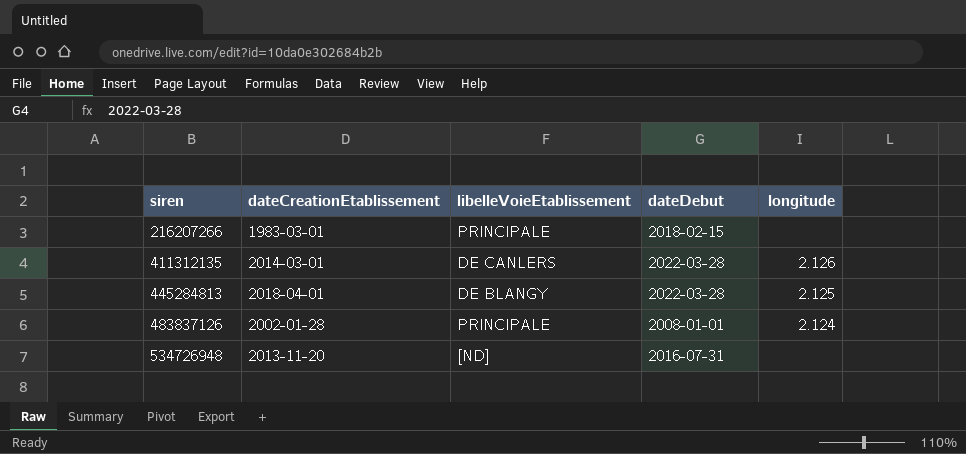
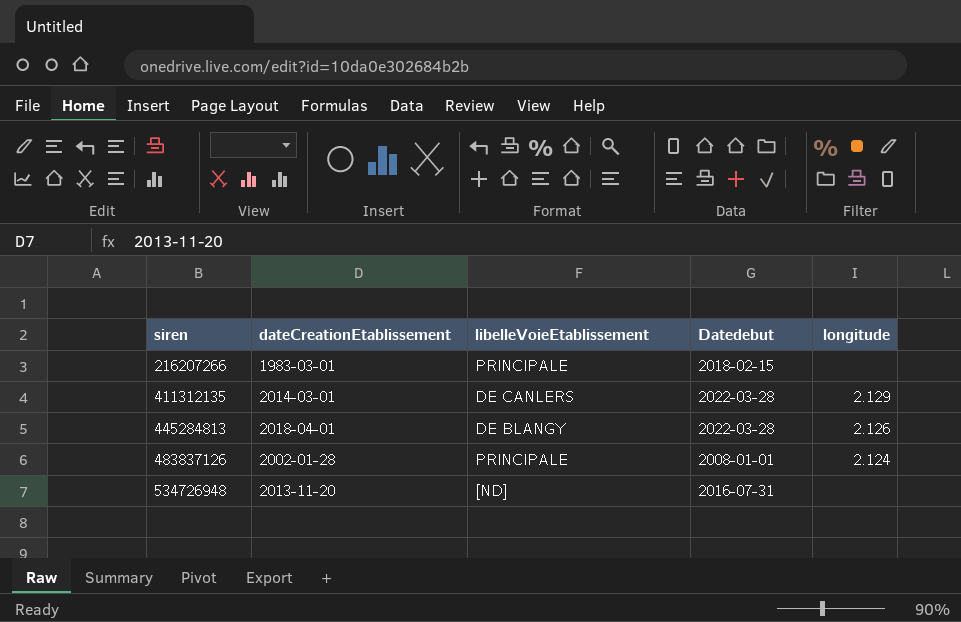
column name: dateDebut -> Datedebut
411312135 | longitude: 2.126 -> 2.129
445284813 | longitude: 2.125 -> 2.126

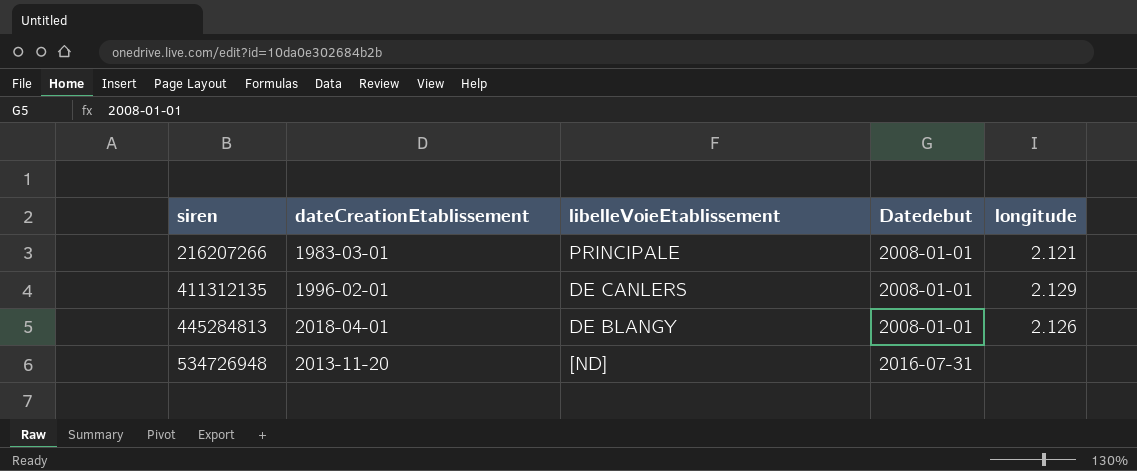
row 483837126: 2002-01-28 | PRINCIPALE | 2008-01-01 | 2.124 -> none
216207266 | Datedebut: 2018-02-15 -> 2008-01-01
216207266 | longitude: none -> 2.121
411312135 | dateCreationEtablissement: 2014-03-01 -> 1996-02-01
411312135 | Datedebut: 2022-03-28 -> 2008-01-01
445284813 | Datedebut: 2022-03-28 -> 2008-01-01

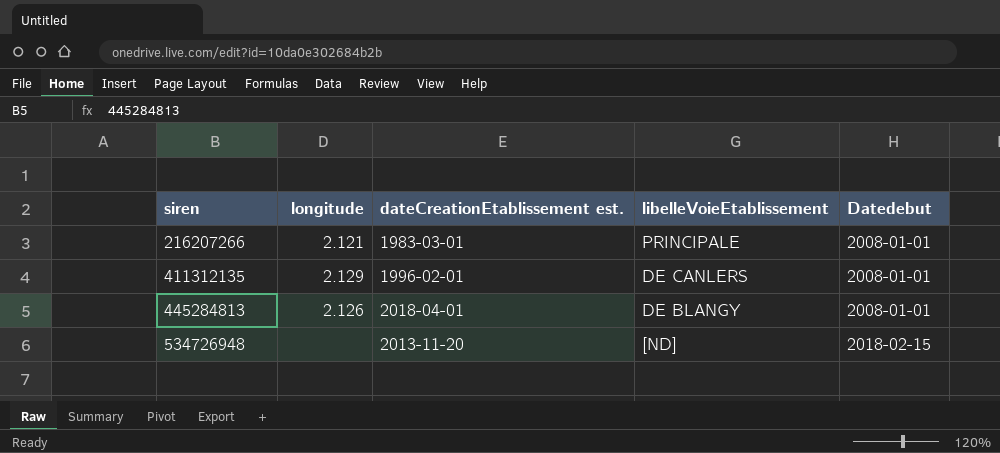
column longitude | position: 5 -> 2
column name: dateCreationEtablissement -> dateCreationEtablissement est.
534726948 | Datedebut: 2016-07-31 -> 2018-02-15

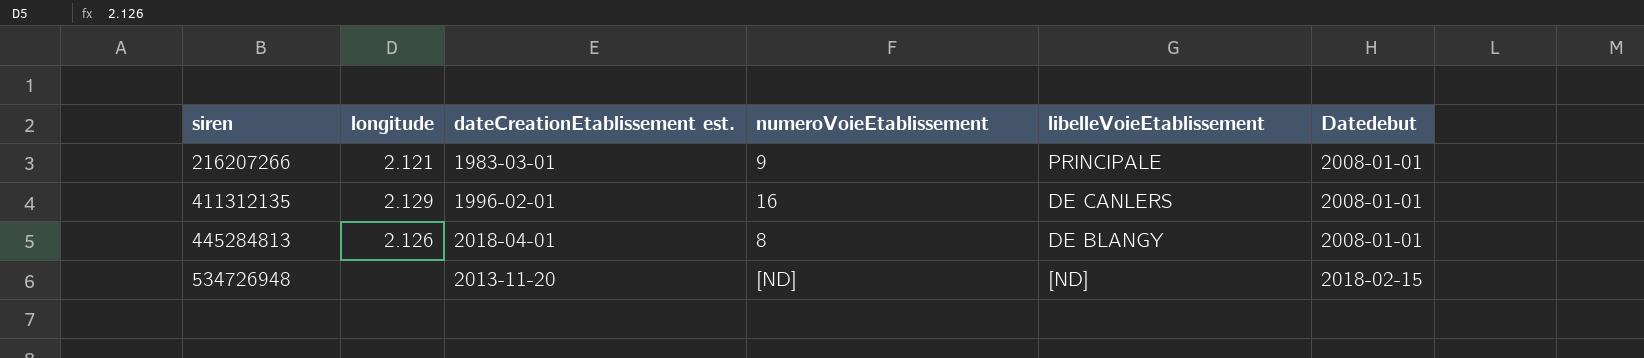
column numeroVoieEtablissement | position: none -> 4

